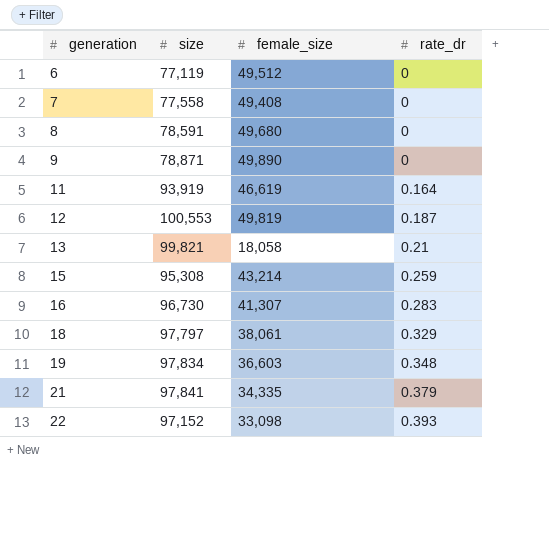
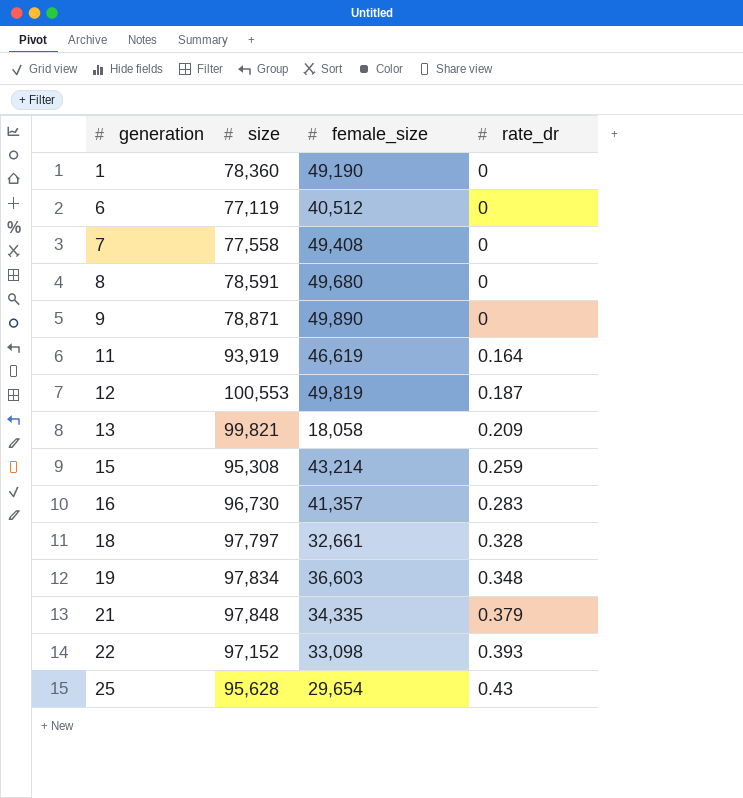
row 1: none -> 78,360 | 49,190 | 0
6 | female_size: 49,512 -> 40,512
13 | rate_dr: 0.21 -> 0.209
16 | female_size: 41,307 -> 41,357
18 | female_size: 38,061 -> 32,661
18 | rate_dr: 0.329 -> 0.328
21 | size: 97,841 -> 97,848
row 25: none -> 95,628 | 29,654 | 0.43

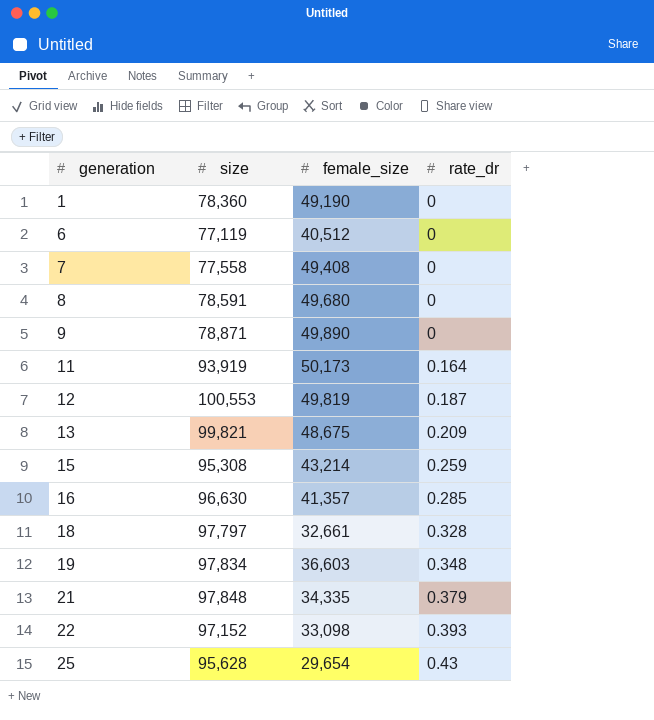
11 | female_size: 46,619 -> 50,173
13 | female_size: 18,058 -> 48,675
16 | size: 96,730 -> 96,630
16 | rate_dr: 0.283 -> 0.285

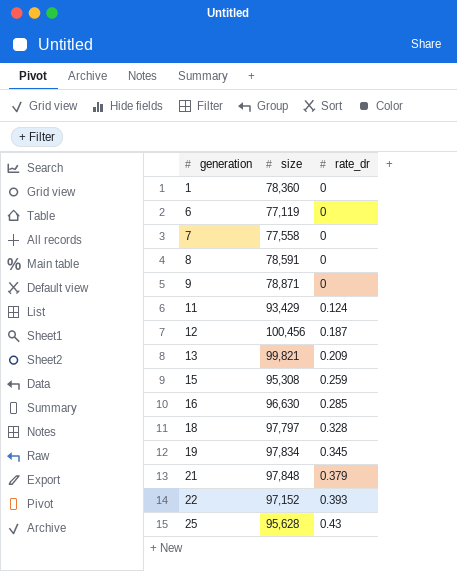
column female_size | position: 3 -> none
11 | size: 93,919 -> 93,429
11 | rate_dr: 0.164 -> 0.124
12 | size: 100,553 -> 100,456
19 | rate_dr: 0.348 -> 0.345

